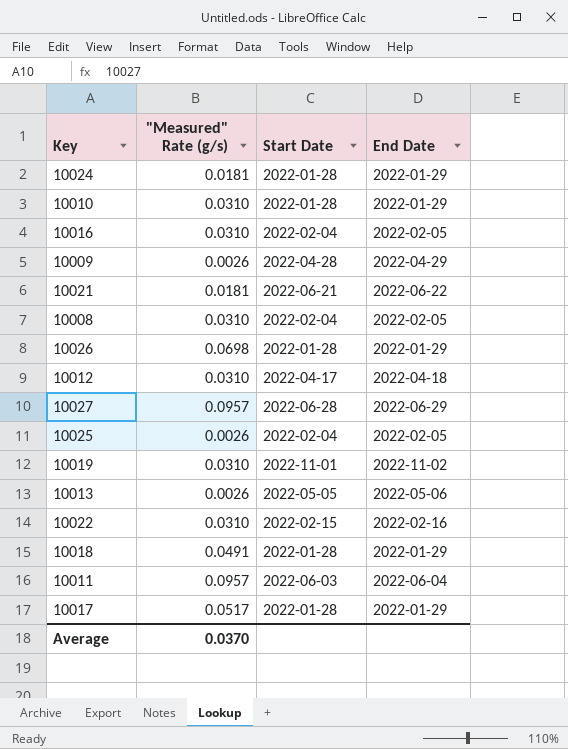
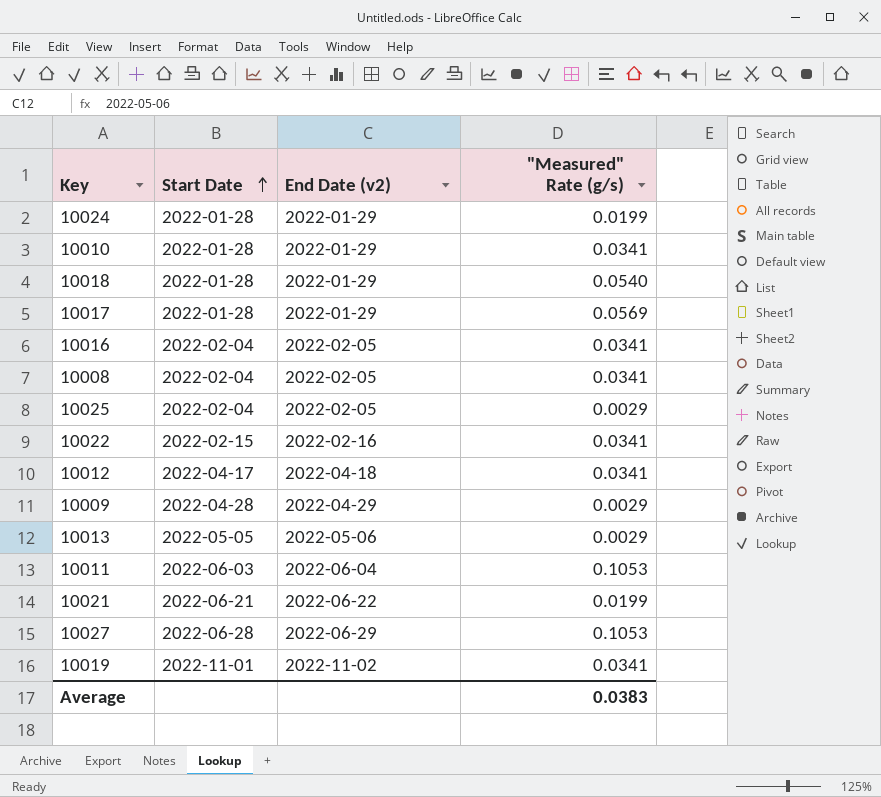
row order: none -> Start Date ascending
column name: End Date -> End Date (v2)
column "Measured" Rate (g/s) | position: 2 -> 4
row 10026: 0.0698 | 2022-01-28 | 2022-01-29 -> none
10024 | "Measured" Rate (g/s): 0.0181 -> 0.0199
10010 | "Measured" Rate (g/s): 0.0310 -> 0.0341
10018 | "Measured" Rate (g/s): 0.0491 -> 0.0540
10017 | "Measured" Rate (g/s): 0.0517 -> 0.0569
10016 | "Measured" Rate (g/s): 0.0310 -> 0.0341
10008 | "Measured" Rate (g/s): 0.0310 -> 0.0341
10025 | "Measured" Rate (g/s): 0.0026 -> 0.0029
10022 | "Measured" Rate (g/s): 0.0310 -> 0.0341
10012 | "Measured" Rate (g/s): 0.0310 -> 0.0341
10009 | "Measured" Rate (g/s): 0.0026 -> 0.0029
10013 | "Measured" Rate (g/s): 0.0026 -> 0.0029
10011 | "Measured" Rate (g/s): 0.0957 -> 0.1053
10021 | "Measured" Rate (g/s): 0.0181 -> 0.0199
10027 | "Measured" Rate (g/s): 0.0957 -> 0.1053
10019 | "Measured" Rate (g/s): 0.0310 -> 0.0341
Average | "Measured" Rate (g/s): 0.0370 -> 0.0383

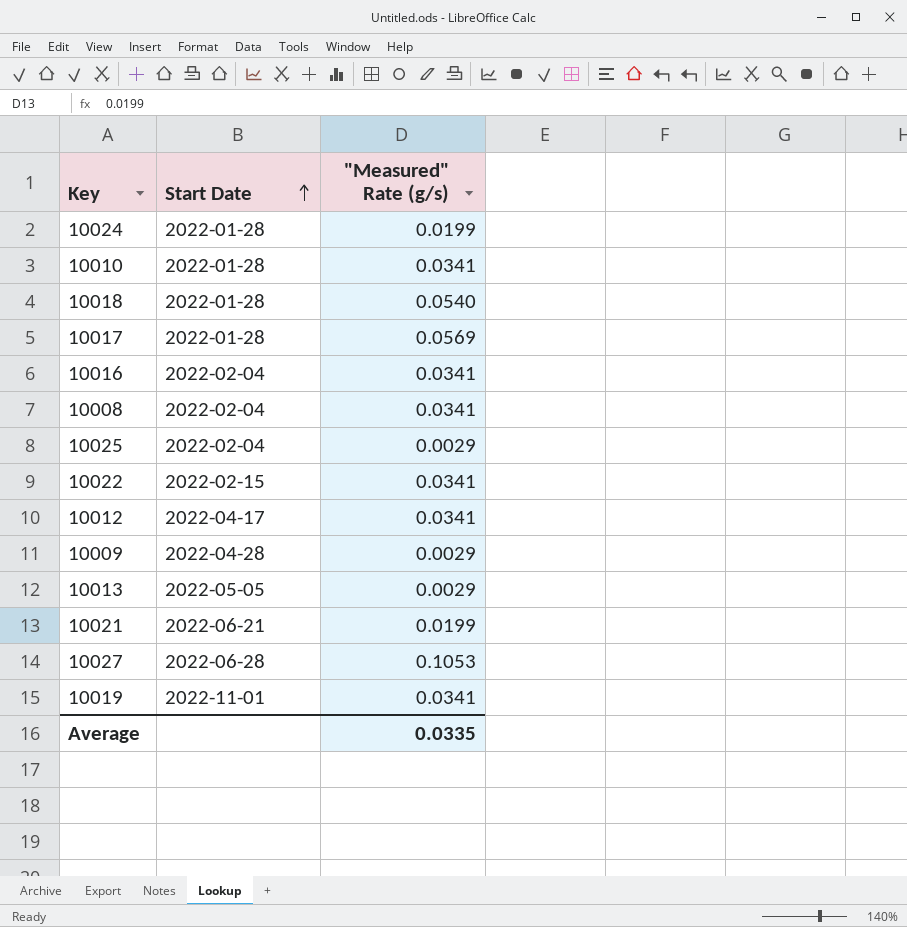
column End Date (v2) | position: 3 -> none
row 10011: 2022-06-03 | 2022-06-04 | 0.1053 -> none
Average | "Measured" Rate (g/s): 0.0383 -> 0.0335

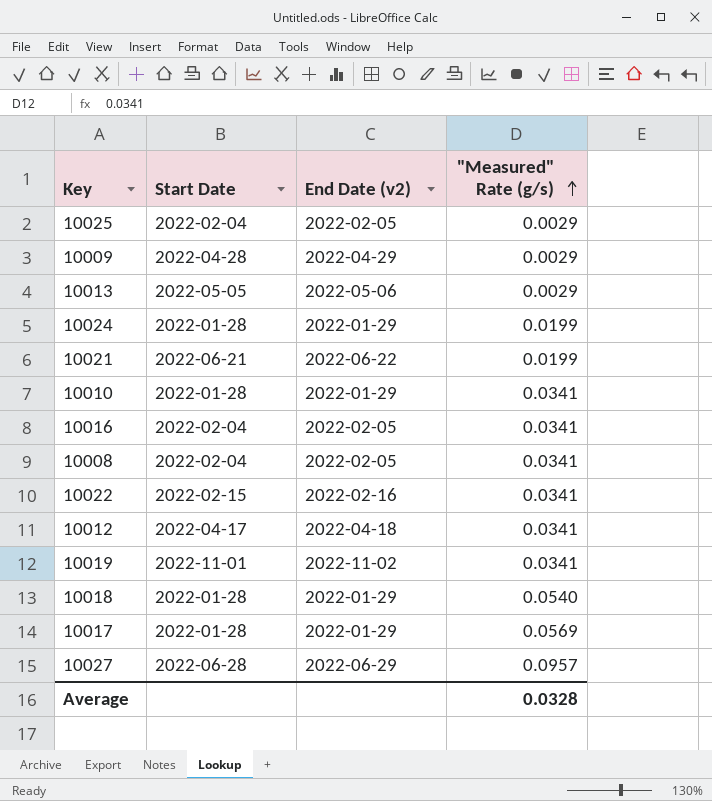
row order: Start Date ascending -> "Measured" Rate (g/s) ascending
column End Date (v2) | position: none -> 3
10027 | "Measured" Rate (g/s): 0.1053 -> 0.0957
Average | "Measured" Rate (g/s): 0.0335 -> 0.0328

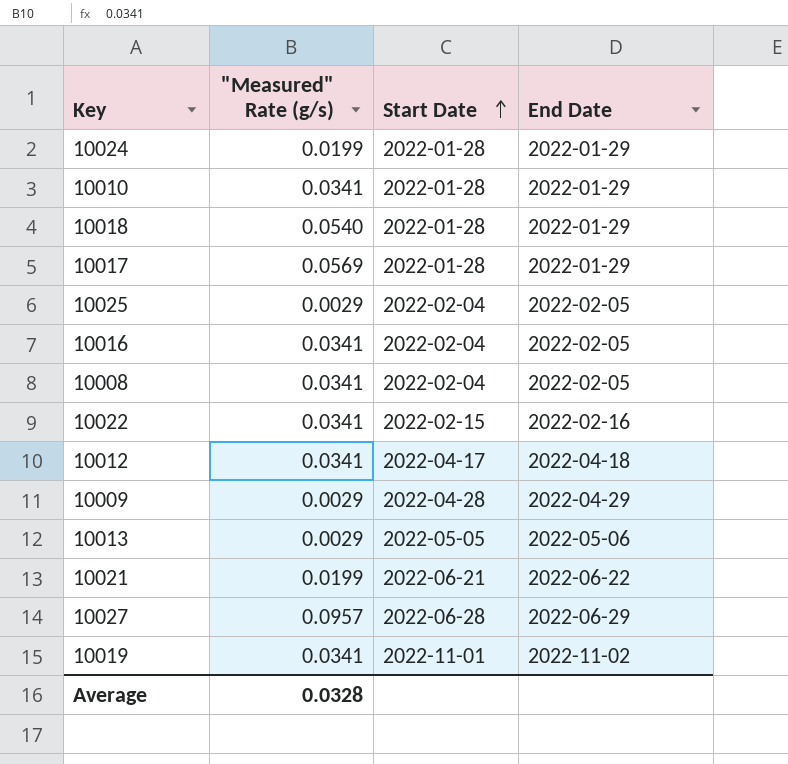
row order: "Measured" Rate (g/s) ascending -> Start Date ascending
column "Measured" Rate (g/s) | position: 4 -> 2
column name: End Date (v2) -> End Date

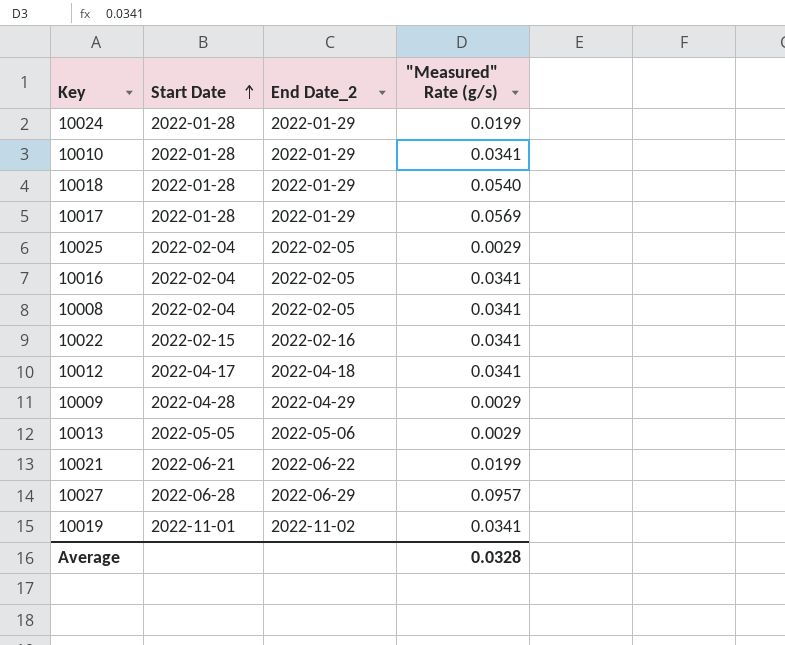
column name: End Date -> End Date_2
column "Measured" Rate (g/s) | position: 2 -> 4

